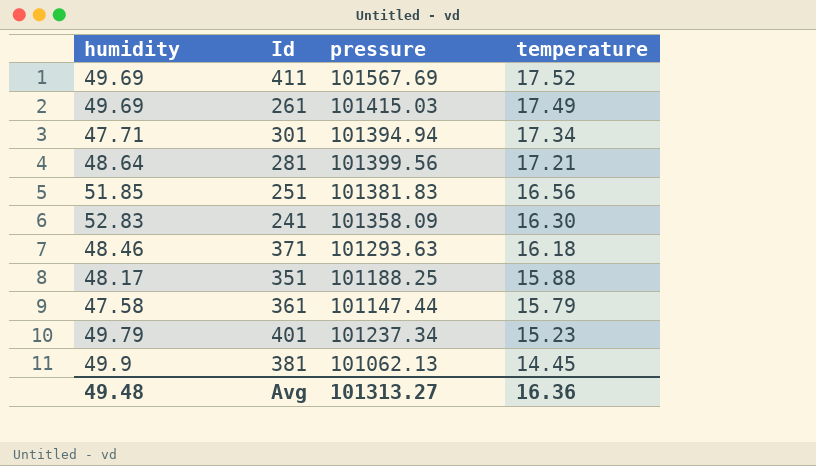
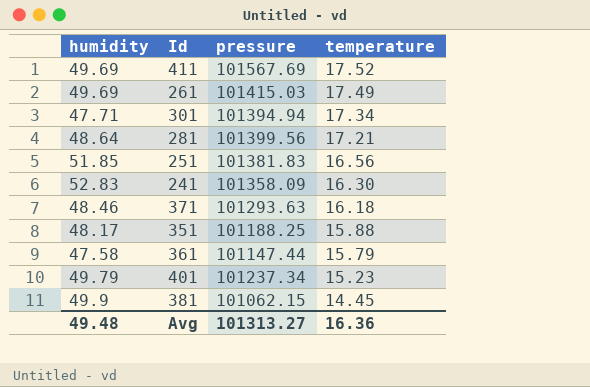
381 | pressure: 101062.13 -> 101062.15

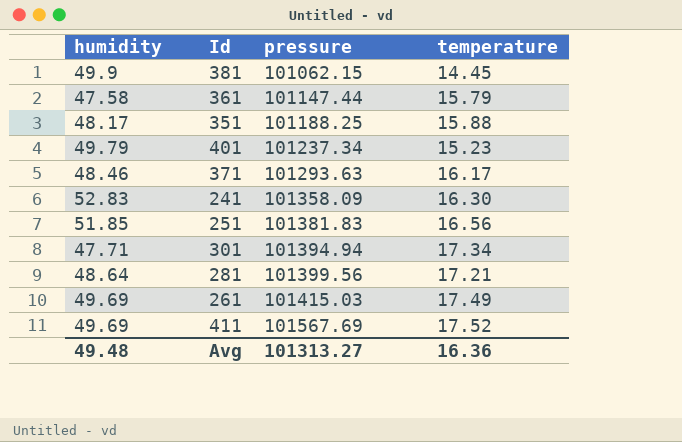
row order: temperature descending -> pressure ascending
371 | temperature: 16.18 -> 16.17

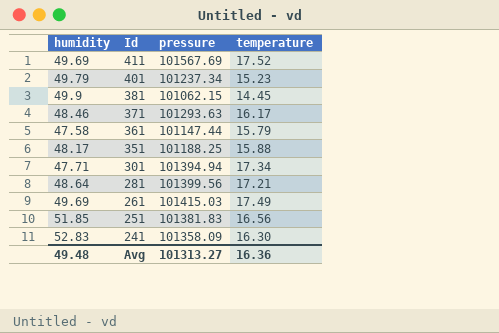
row order: pressure ascending -> Id descending

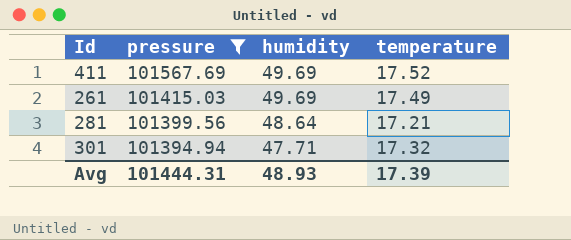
filter: none -> pressure >= 101394.94
row order: Id descending -> pressure descending
column humidity | position: 1 -> 3
301 | temperature: 17.34 -> 17.32
Avg | pressure: 101313.27 -> 101444.31
Avg | humidity: 49.48 -> 48.93
Avg | temperature: 16.36 -> 17.39

